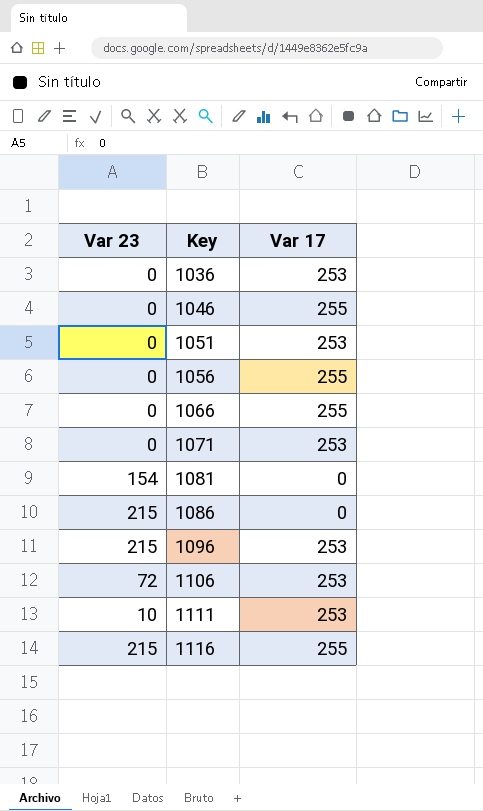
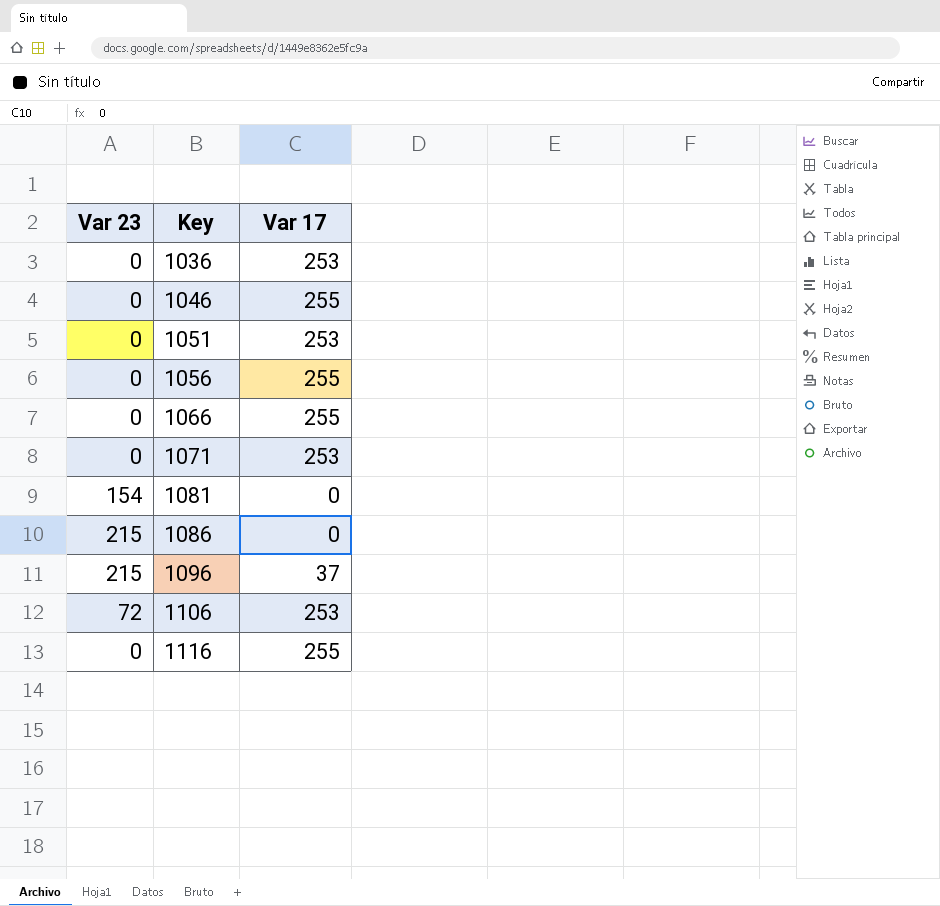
row 1111: 10 | 253 -> none
1096 | Var 17: 253 -> 37
1116 | Var 23: 215 -> 0

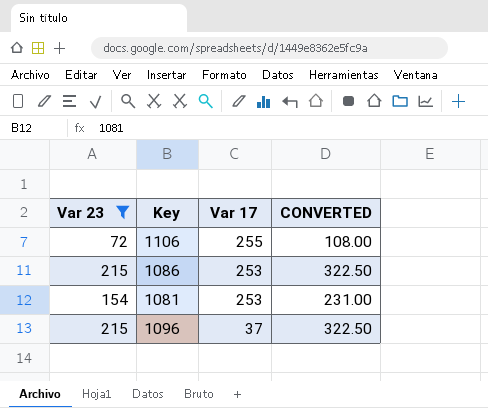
filter: none -> Var 23 != 0
row order: Key ascending -> Var 17 descending
column CONVERTED | formula: none -> [Var 23] * 1.5
1106 | Var 17: 253 -> 255
1086 | Var 17: 0 -> 253
1081 | Var 17: 0 -> 253

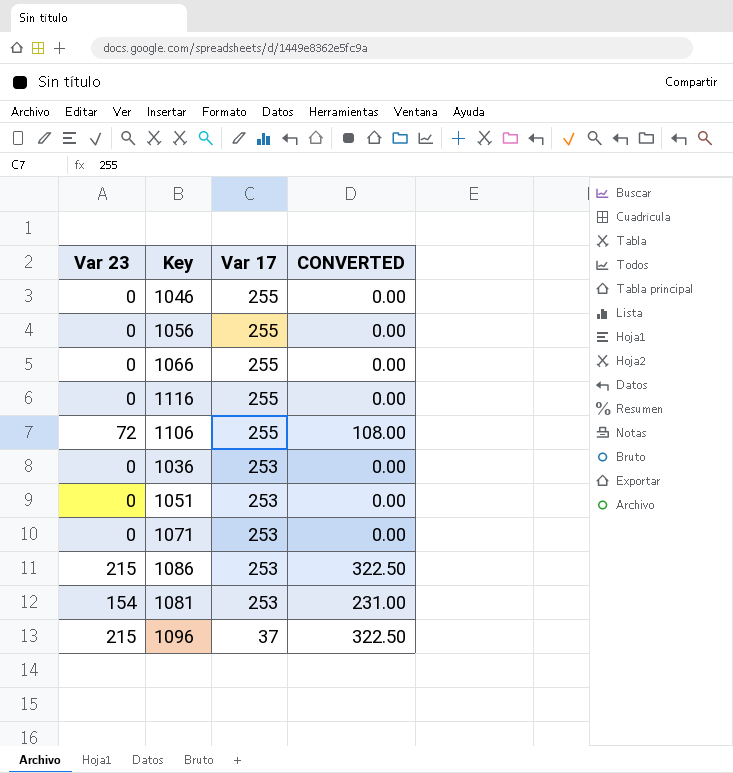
filter: Var 23 != 0 -> none

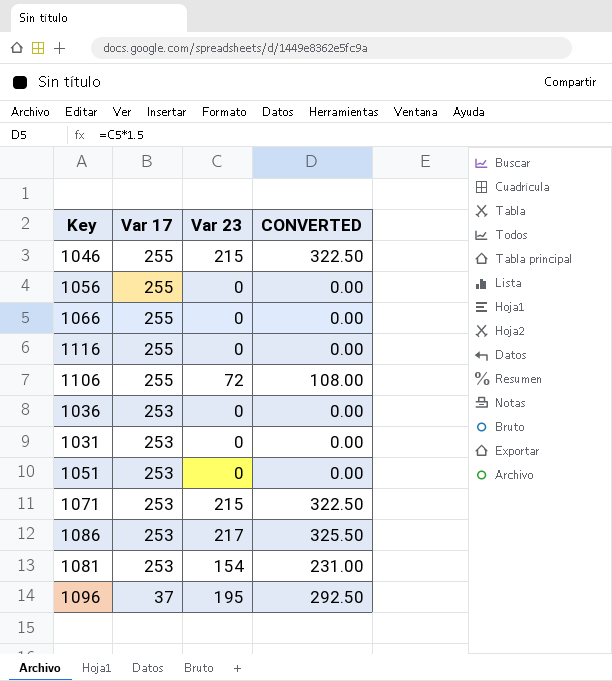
column Var 23 | position: 1 -> 3
1046 | Var 23: 0 -> 215
1046 | CONVERTED: 0.00 -> 322.50
row 1031: none -> 253 | 0 | 0.00
1071 | Var 23: 0 -> 215
1071 | CONVERTED: 0.00 -> 322.50
1086 | Var 23: 215 -> 217
1086 | CONVERTED: 322.50 -> 325.50
1096 | Var 23: 215 -> 195
1096 | CONVERTED: 322.50 -> 292.50

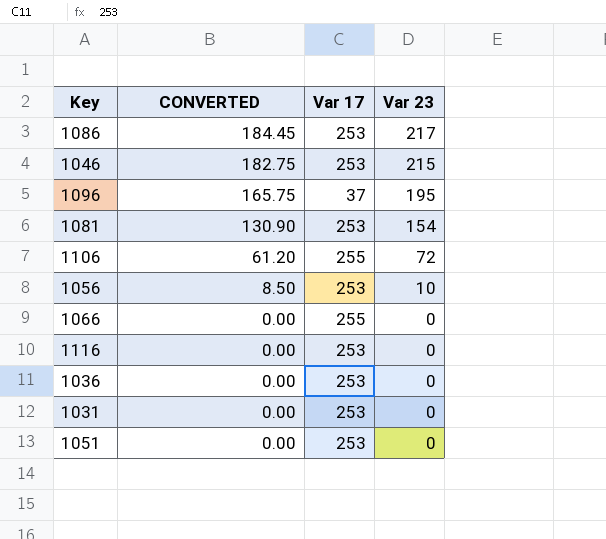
row order: Var 17 descending -> CONVERTED descending
column CONVERTED | formula: [Var 23] * 1.5 -> [Var 23] * 0.85
column CONVERTED | position: 4 -> 2
row 1071: 253 | 215 | 322.50 -> none
1046 | Var 17: 255 -> 253
1056 | Var 17: 255 -> 253
1056 | Var 23: 0 -> 10
1116 | Var 17: 255 -> 253

